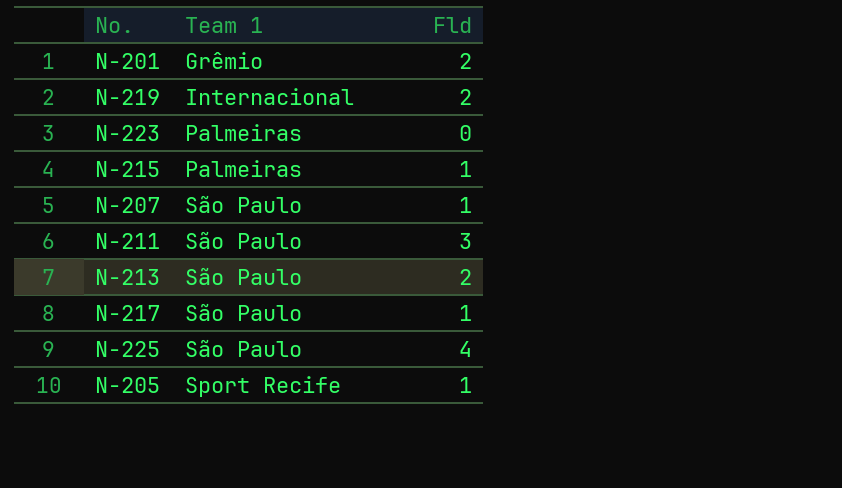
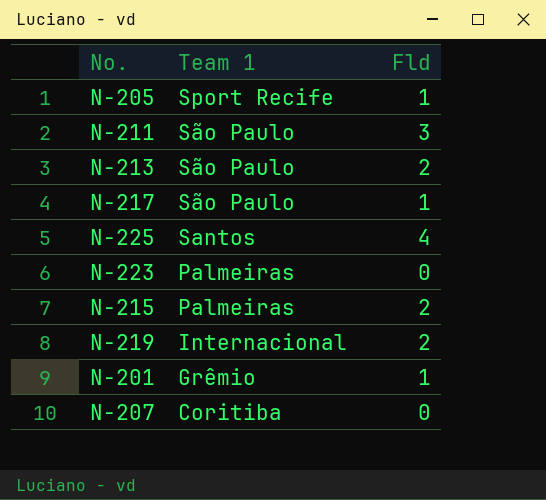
row order: Team 1 ascending -> Team 1 descending
N-225 | Team 1: São Paulo -> Santos
N-215 | Fld: 1 -> 2
N-201 | Fld: 2 -> 1
N-207 | Team 1: São Paulo -> Coritiba
N-207 | Fld: 1 -> 0

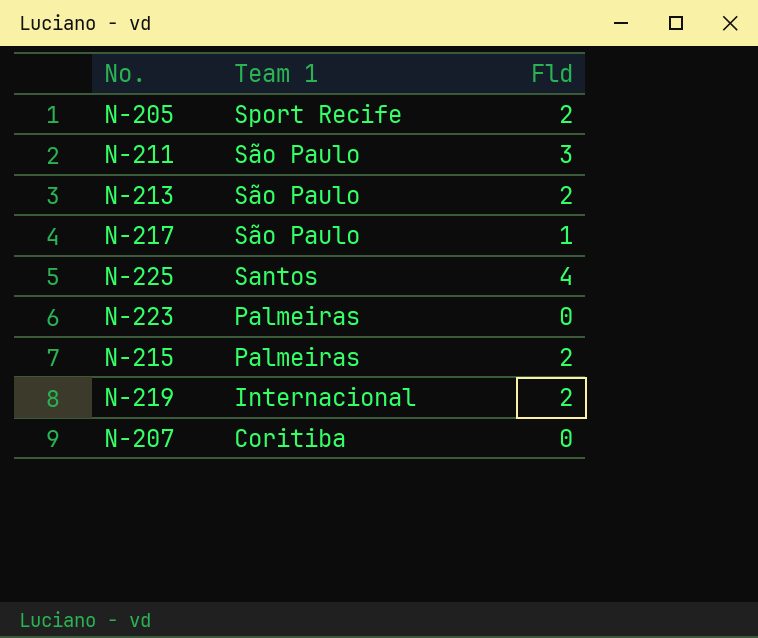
row N-201: Grêmio | 1 -> none
N-205 | Fld: 1 -> 2

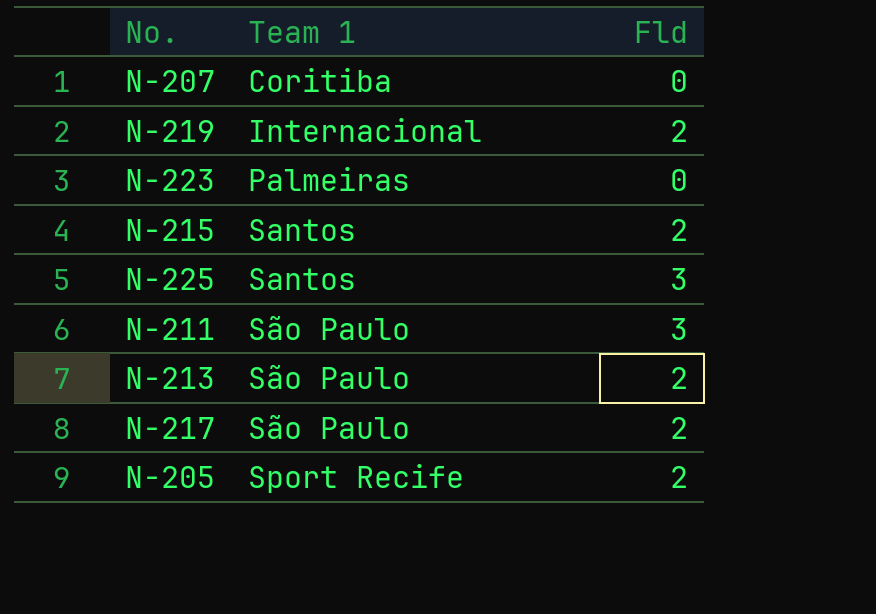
row order: Team 1 descending -> Team 1 ascending
N-215 | Team 1: Palmeiras -> Santos
N-225 | Fld: 4 -> 3
N-217 | Fld: 1 -> 2

